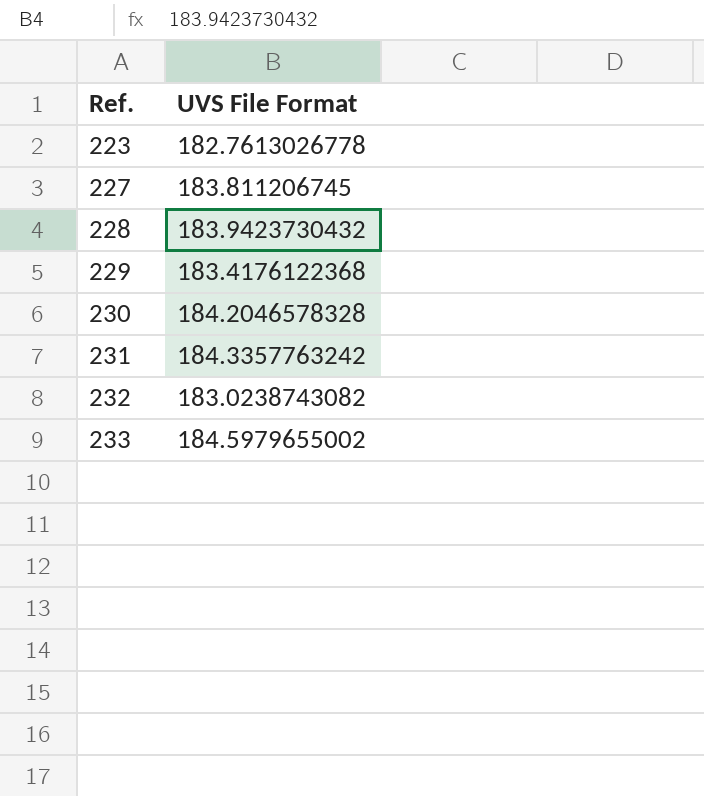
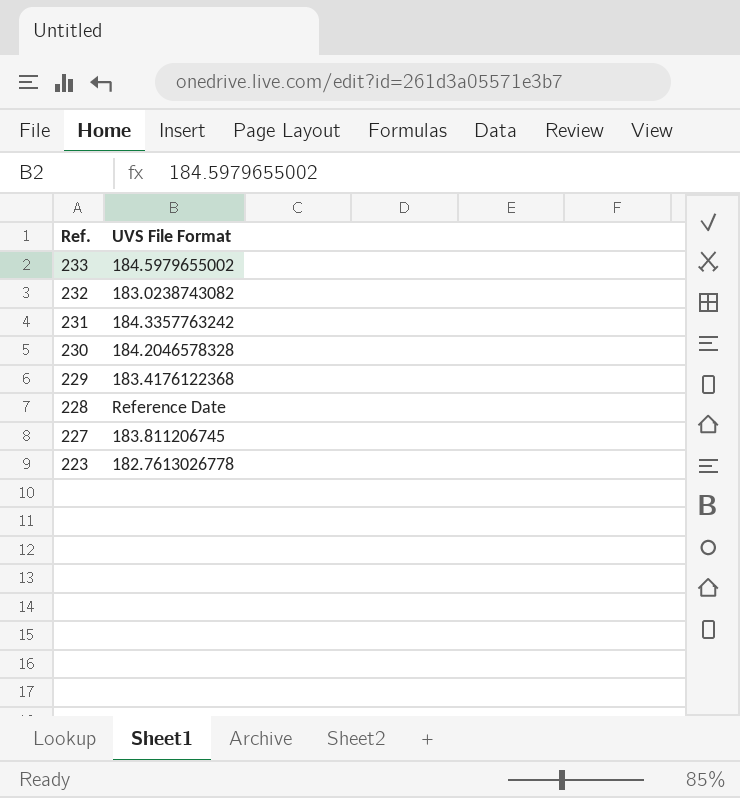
row order: Ref. ascending -> Ref. descending
228 | UVS File Format: 183.9423730432 -> Reference Date

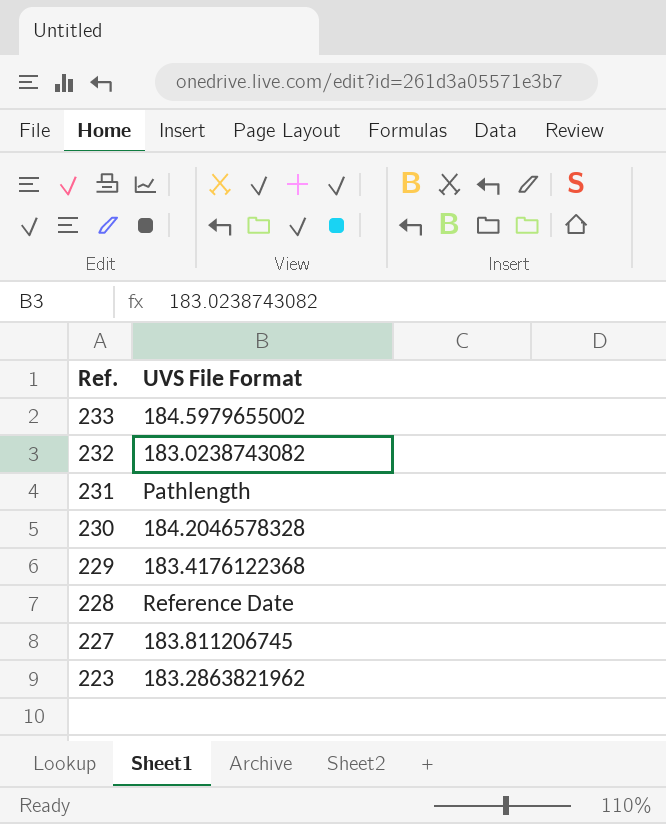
231 | UVS File Format: 184.3357763242 -> Pathlength
223 | UVS File Format: 182.7613026778 -> 183.2863821962

